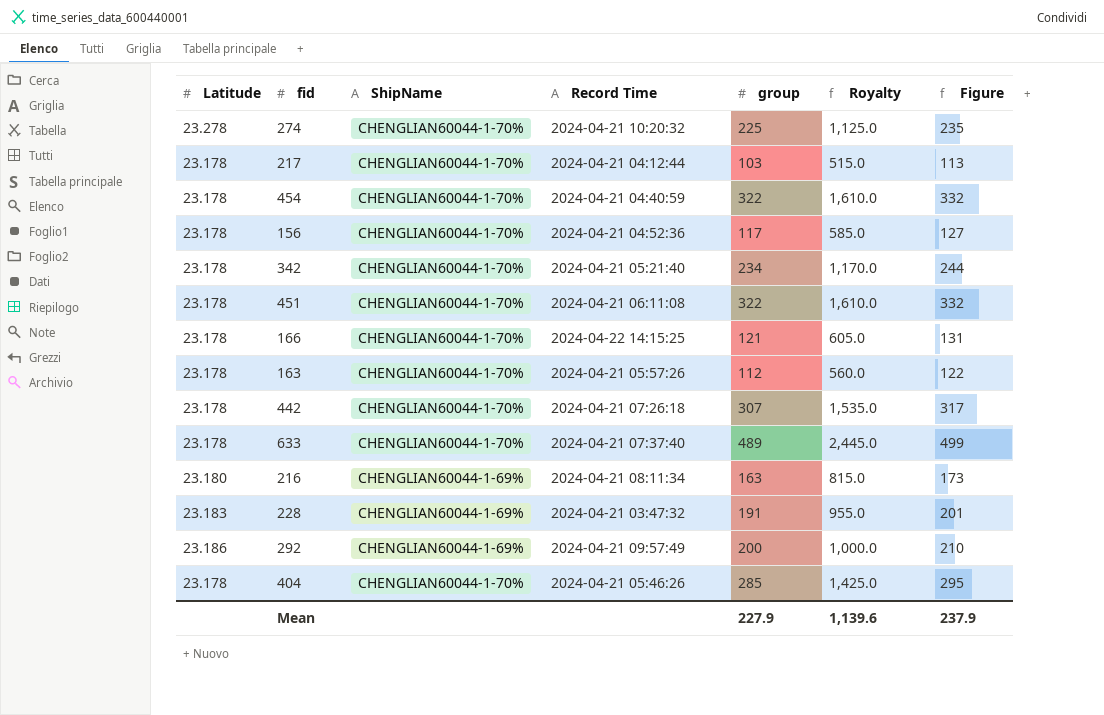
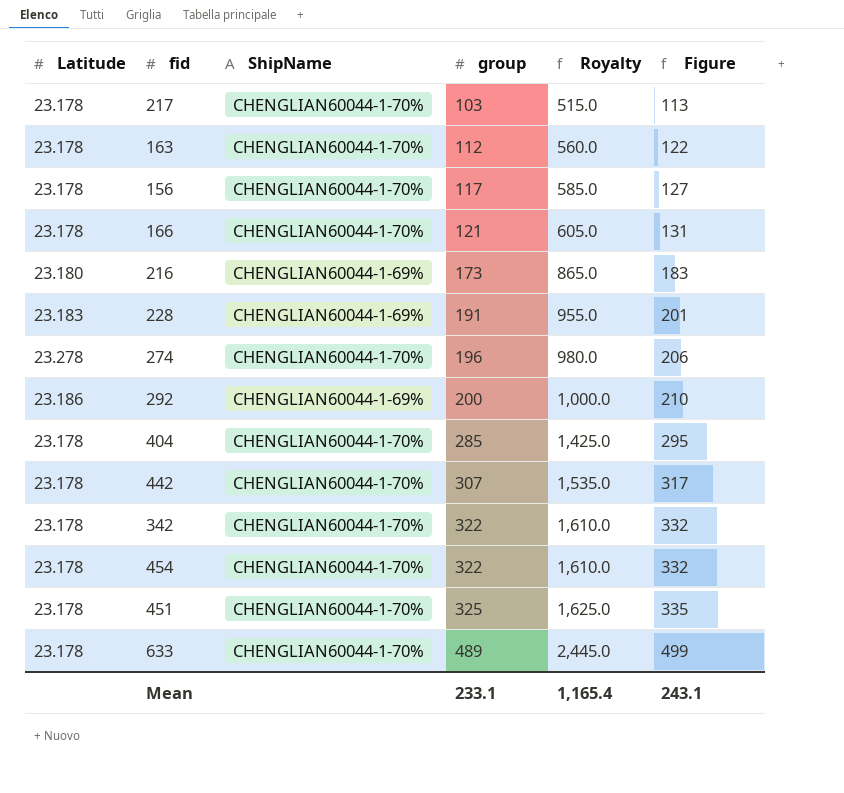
row order: none -> group ascending
column Record Time | position: 4 -> none
216 | group: 163 -> 173
216 | Royalty: 815.0 -> 865.0
216 | Figure: 173 -> 183
274 | group: 225 -> 196
274 | Royalty: 1,125.0 -> 980.0
274 | Figure: 235 -> 206
342 | group: 234 -> 322
342 | Royalty: 1,170.0 -> 1,610.0
342 | Figure: 244 -> 332
451 | group: 322 -> 325
451 | Royalty: 1,610.0 -> 1,625.0
451 | Figure: 332 -> 335
Mean | group: 227.9 -> 233.1
Mean | Royalty: 1,139.6 -> 1,165.4
Mean | Figure: 237.9 -> 243.1

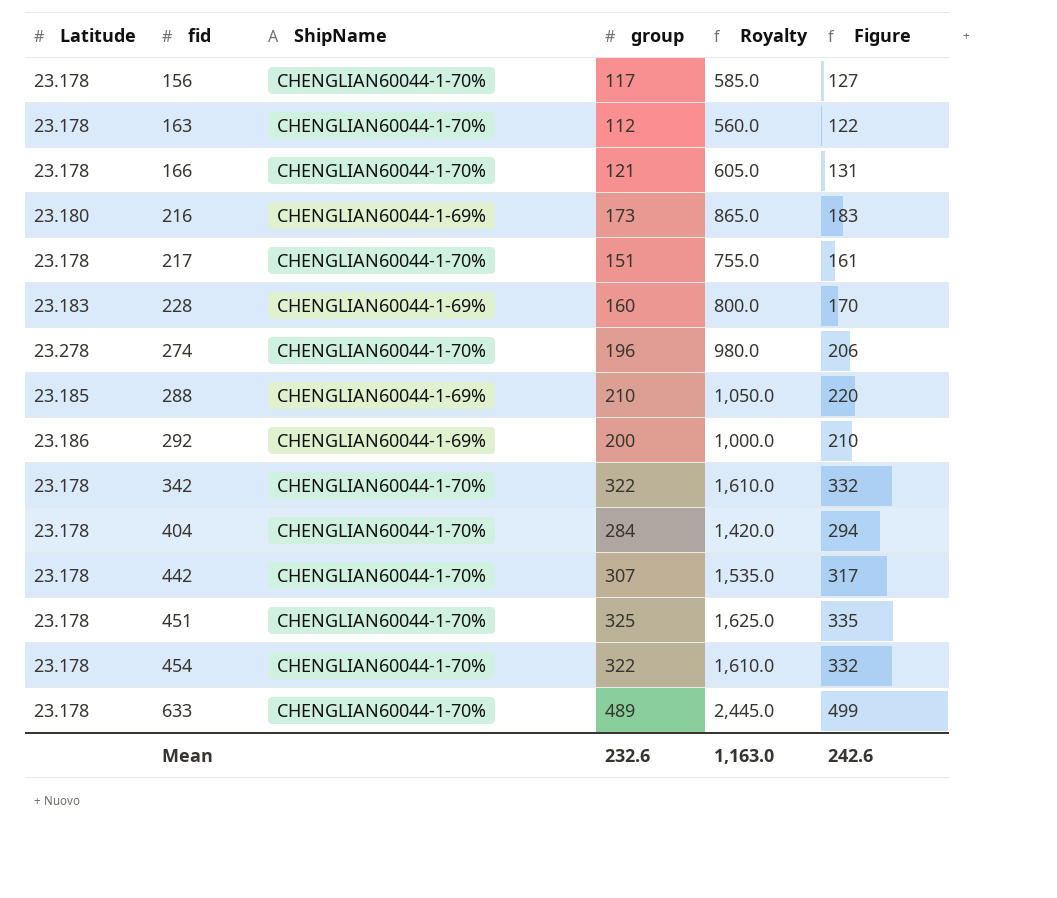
row order: group ascending -> fid ascending
217 | group: 103 -> 151
217 | Royalty: 515.0 -> 755.0
217 | Figure: 113 -> 161
228 | group: 191 -> 160
228 | Royalty: 955.0 -> 800.0
228 | Figure: 201 -> 170
row 288: none -> 23.185 | CHENGLIAN60044-1-69% | 210 | 1,050.0 | 220
404 | group: 285 -> 284
404 | Royalty: 1,425.0 -> 1,420.0
404 | Figure: 295 -> 294
Mean | group: 233.1 -> 232.6
Mean | Royalty: 1,165.4 -> 1,163.0
Mean | Figure: 243.1 -> 242.6

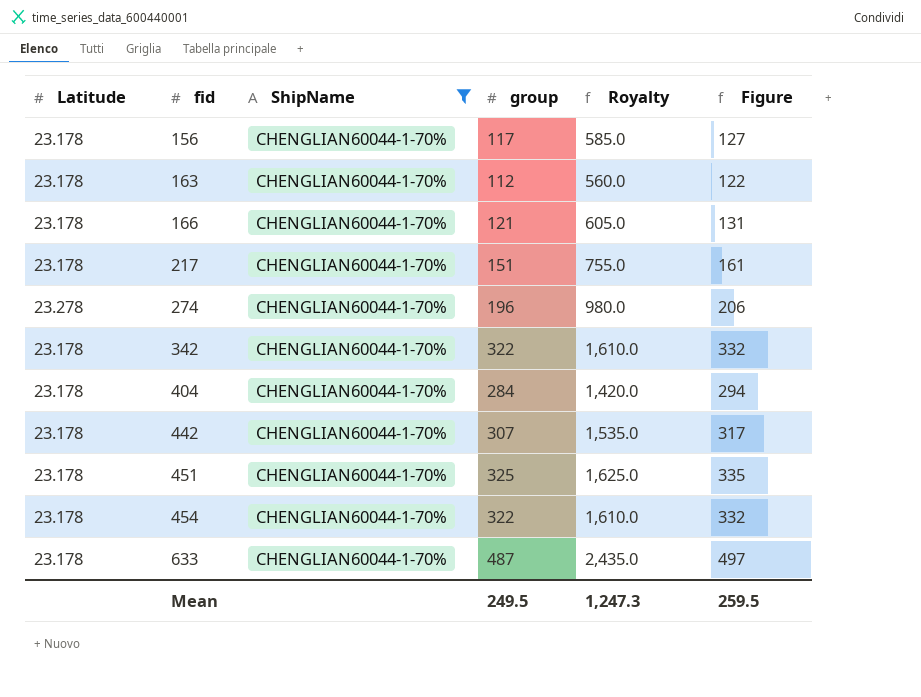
filter: none -> ShipName = CHENGLIAN60044-1-70%
633 | group: 489 -> 487
633 | Royalty: 2,445.0 -> 2,435.0
633 | Figure: 499 -> 497
Mean | group: 232.6 -> 249.5
Mean | Royalty: 1,163.0 -> 1,247.3
Mean | Figure: 242.6 -> 259.5

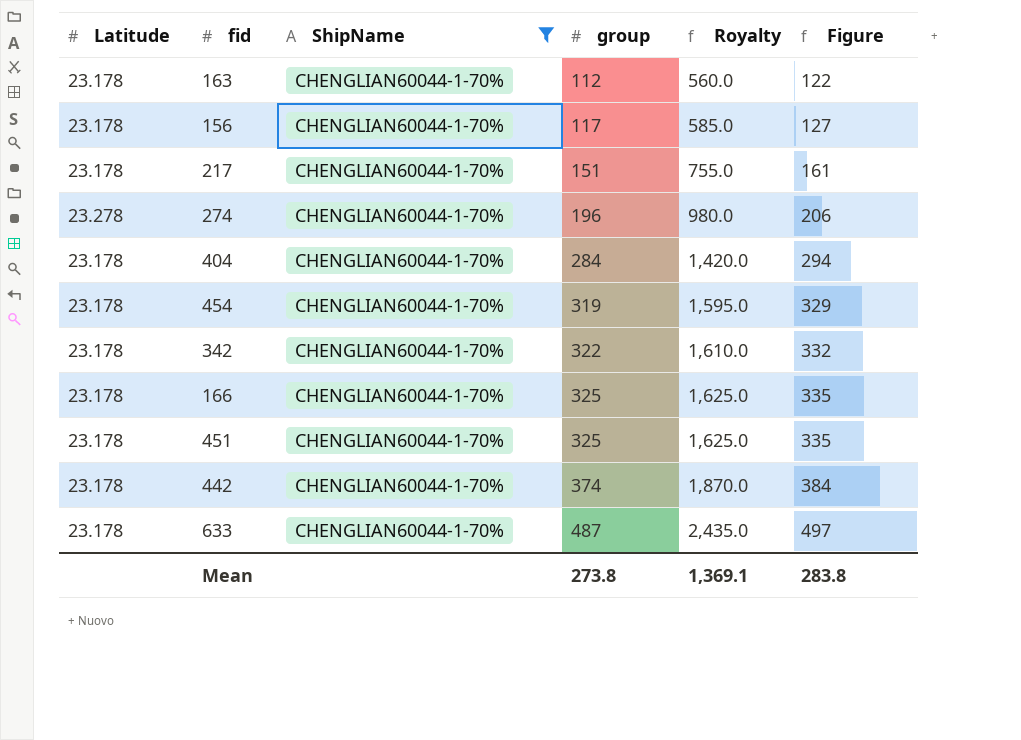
row order: fid ascending -> group ascending
454 | group: 322 -> 319
454 | Royalty: 1,610.0 -> 1,595.0
454 | Figure: 332 -> 329
166 | group: 121 -> 325
166 | Royalty: 605.0 -> 1,625.0
166 | Figure: 131 -> 335
442 | group: 307 -> 374
442 | Royalty: 1,535.0 -> 1,870.0
442 | Figure: 317 -> 384
Mean | group: 249.5 -> 273.8
Mean | Royalty: 1,247.3 -> 1,369.1
Mean | Figure: 259.5 -> 283.8

